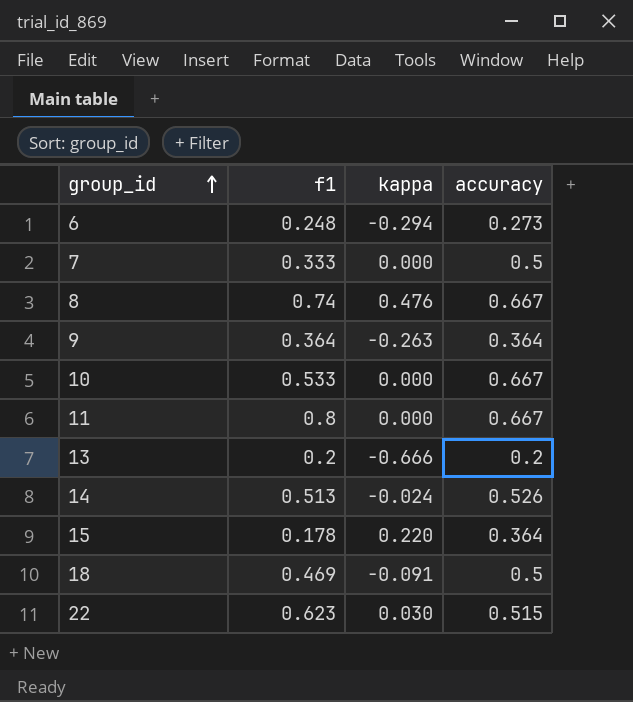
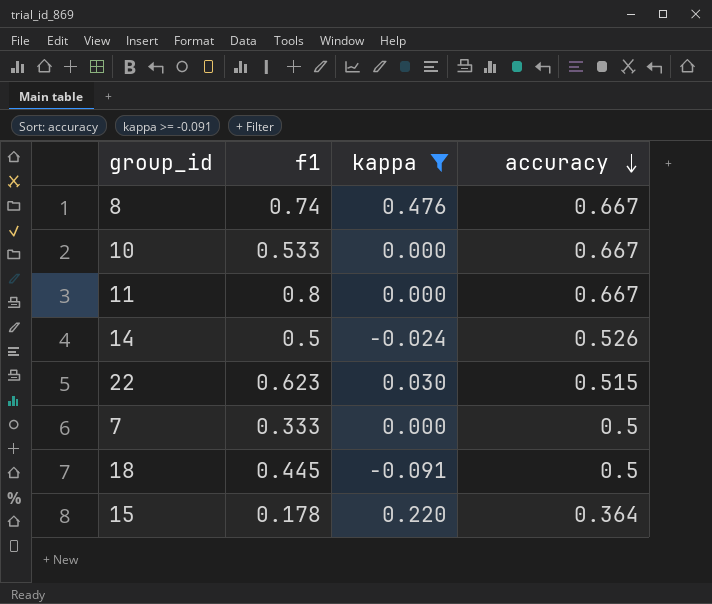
filter: none -> kappa >= -0.091
row order: group_id ascending -> accuracy descending
14 | f1: 0.513 -> 0.5
18 | f1: 0.469 -> 0.445

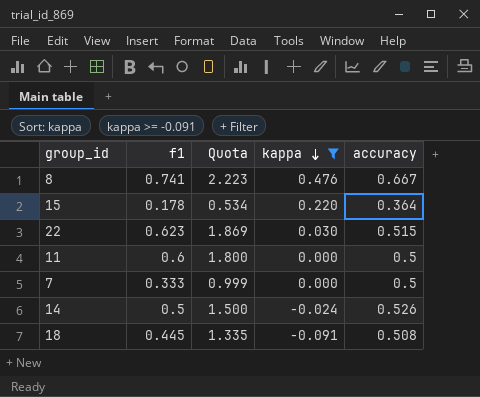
row order: accuracy descending -> kappa descending
column Quota | formula: none -> [f1] * 3
row 10: 0.533 | 0.000 | 0.667 -> none
8 | f1: 0.74 -> 0.741
11 | f1: 0.8 -> 0.6
11 | accuracy: 0.667 -> 0.5
18 | accuracy: 0.5 -> 0.508

